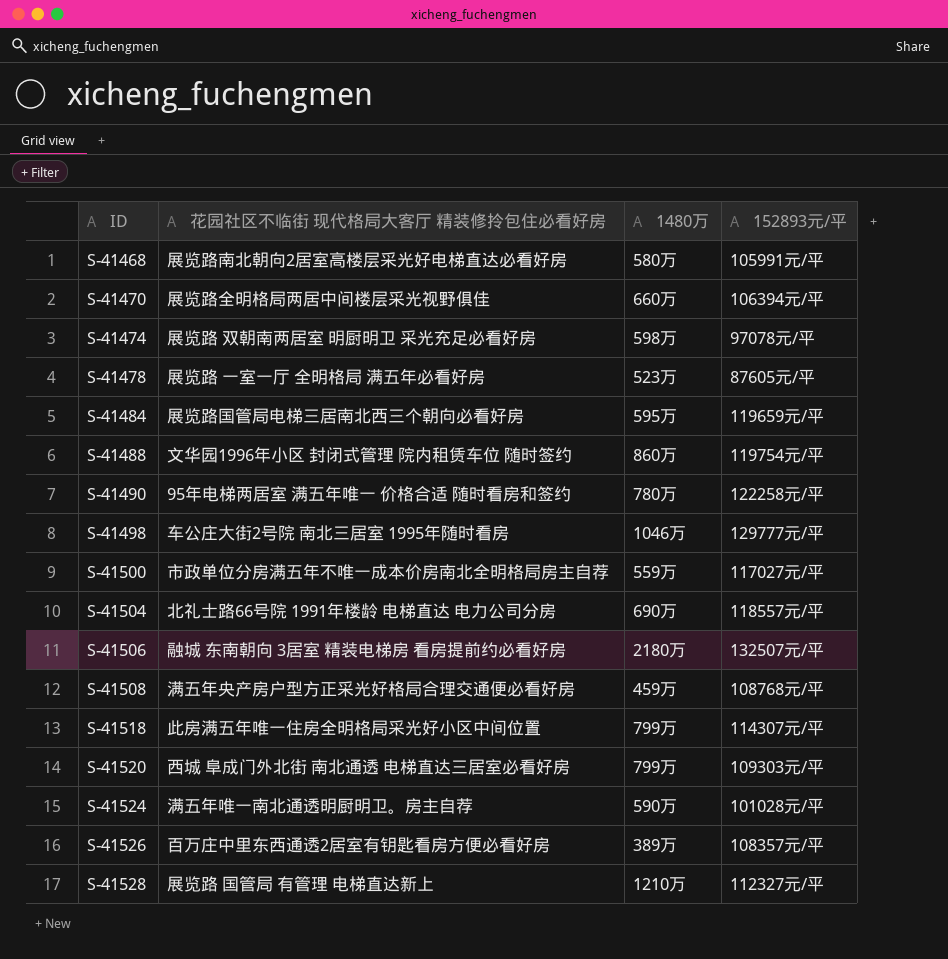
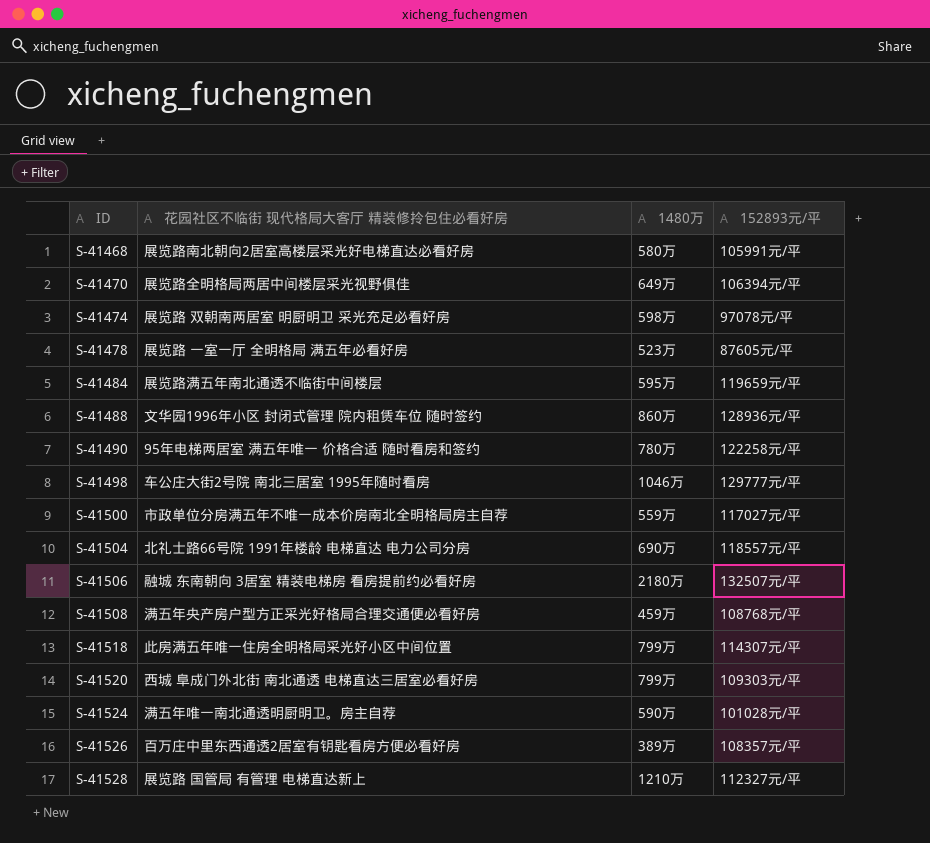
S-41470 | 1480万: 660万 -> 649万
S-41484 | 花园社区不临街 现代格局大客厅 精装修拎包住必看好房: 展览路国管局电梯三居南北西三个朝向必看好房 -> 展览路满五年南北通透不临街中间楼层
S-41488 | 152893元/平: 119754元/平 -> 128936元/平

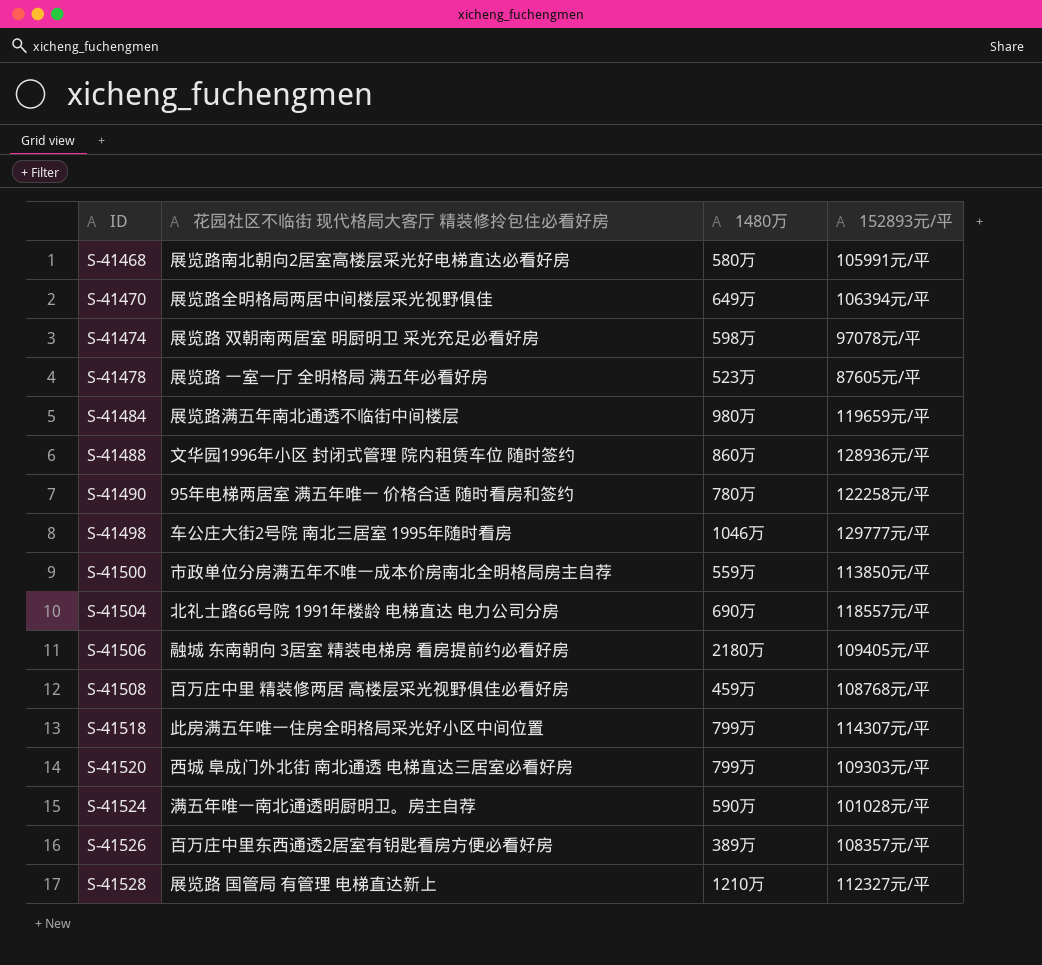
S-41484 | 1480万: 595万 -> 980万
S-41500 | 152893元/平: 117027元/平 -> 113850元/平
S-41506 | 152893元/平: 132507元/平 -> 109405元/平
S-41508 | 花园社区不临街 现代格局大客厅 精装修拎包住必看好房: 满五年央产房户型方正采光好格局合理交通便必看好房 -> 百万庄中里 精装修两居 高楼层采光视野俱佳必看好房

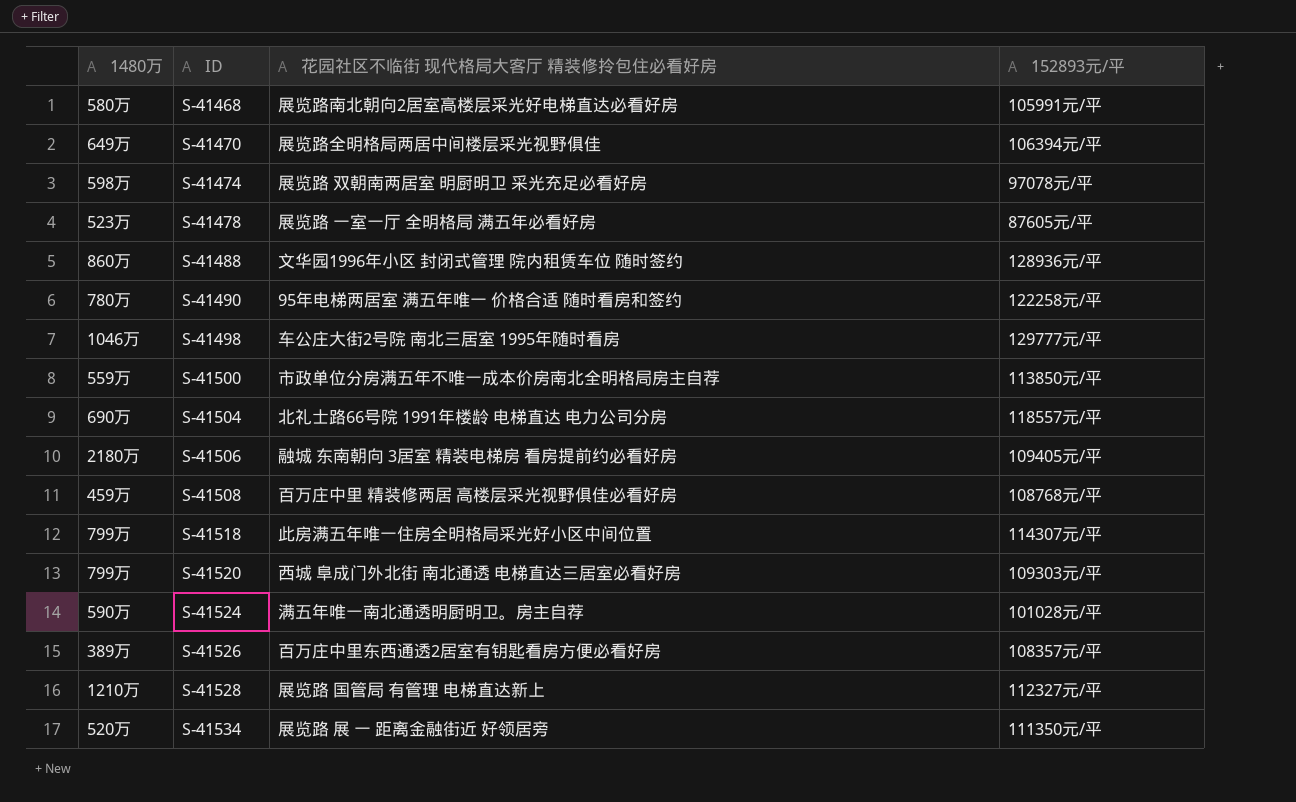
column 1480万 | position: 3 -> 1
row S-41484: 展览路满五年南北通透不临街中间楼层 | 980万 | 119659元/平 -> none
row S-41534: none -> 520万 | 展览路 展 一 距离金融街近 好领居旁 | 111350元/平

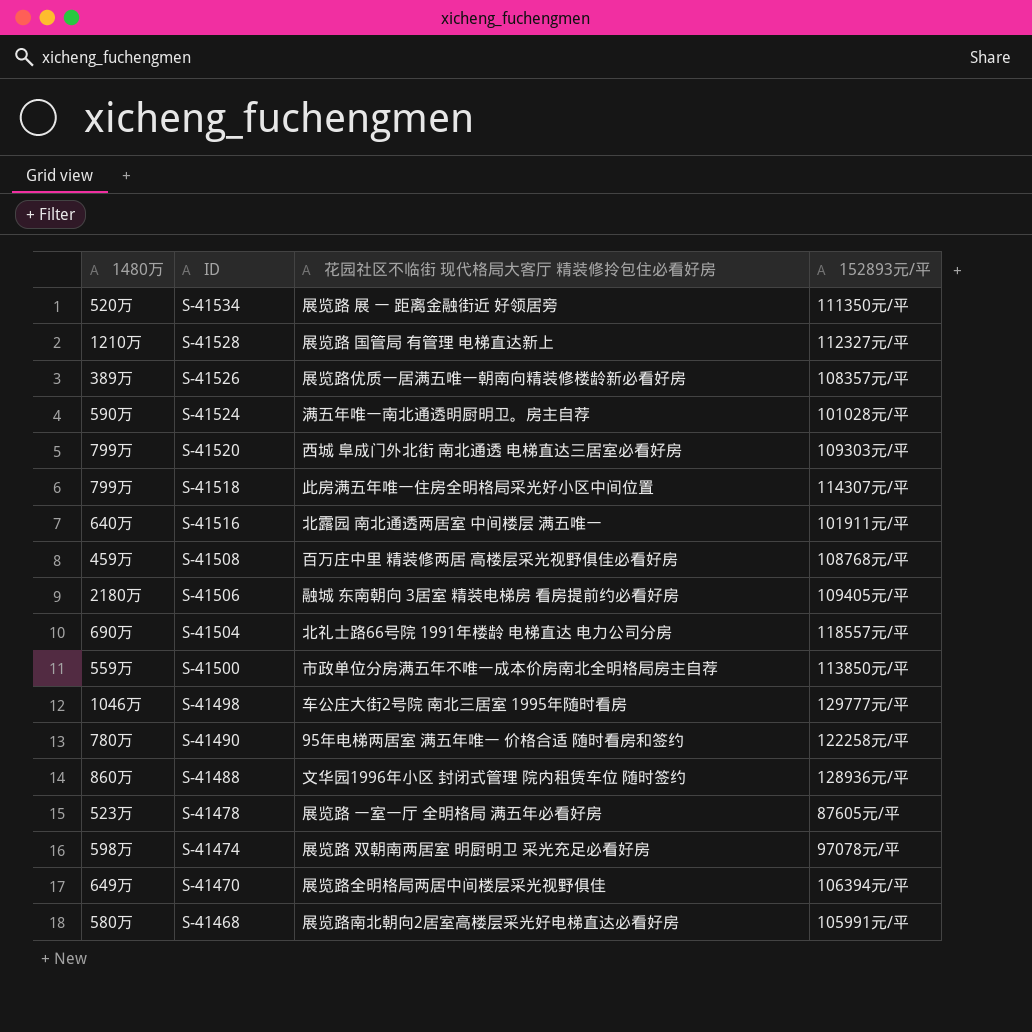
row order: ID ascending -> ID descending
S-41526 | 花园社区不临街 现代格局大客厅 精装修拎包住必看好房: 百万庄中里东西通透2居室有钥匙看房方便必看好房 -> 展览路优质一居满五唯一朝南向精装修楼龄新必看好房
row S-41516: none -> 640万 | 北露园 南北通透两居室 中间楼层 满五唯一 | 101911元/平

